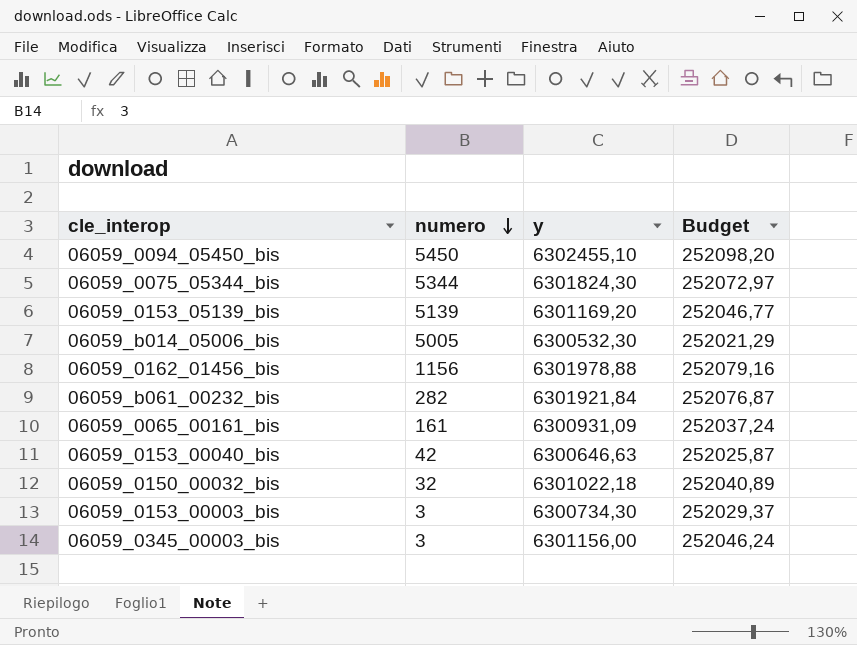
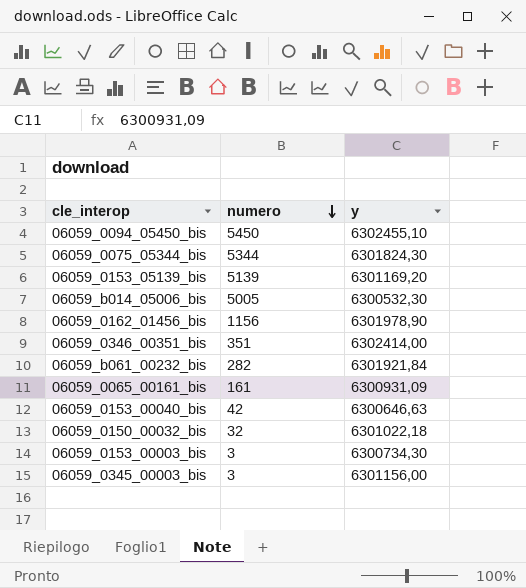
column Budget | formula: [y] * 0,04 -> none
06059_0162_01456_bis | y: 6301978,88 -> 6301978,90
row 06059_0346_00351_bis: none -> 351 | 6302414,00

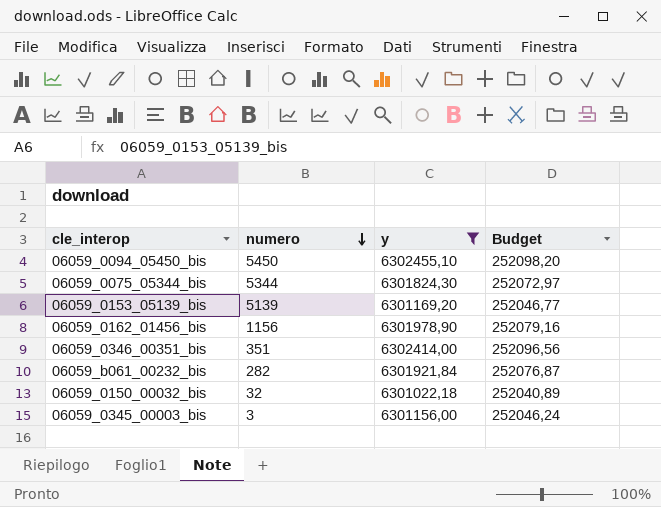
filter: none -> y >= 6301022,18
column Budget | formula: none -> [y] * 0,04

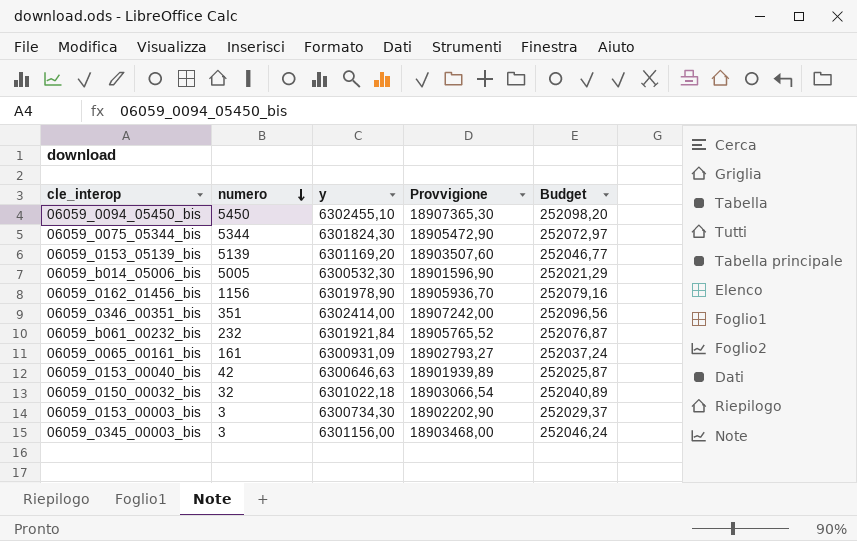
filter: y >= 6301022,18 -> none
column Provvigione | formula: none -> [y] * 3
06059_b061_00232_bis | numero: 282 -> 232

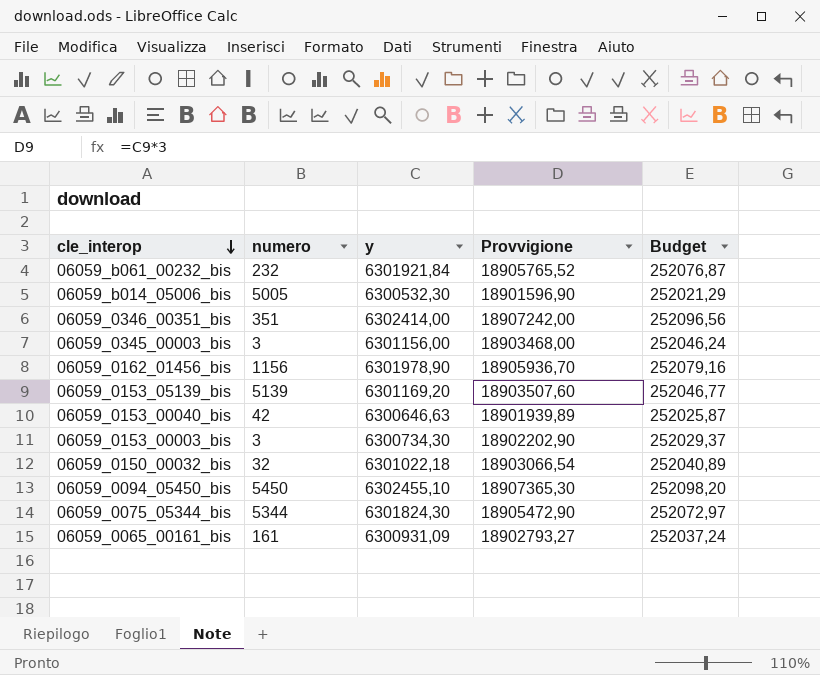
row order: numero descending -> cle_interop descending

